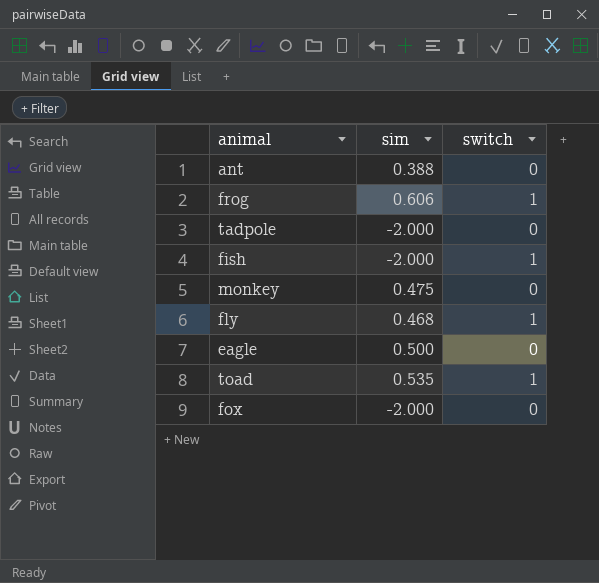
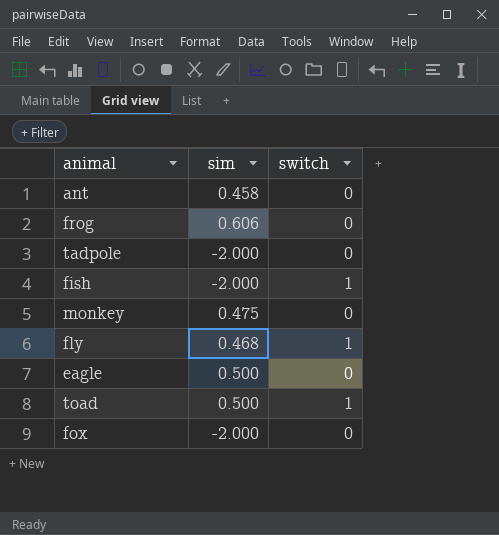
ant | sim: 0.388 -> 0.458
frog | switch: 1 -> 0
toad | sim: 0.535 -> 0.500

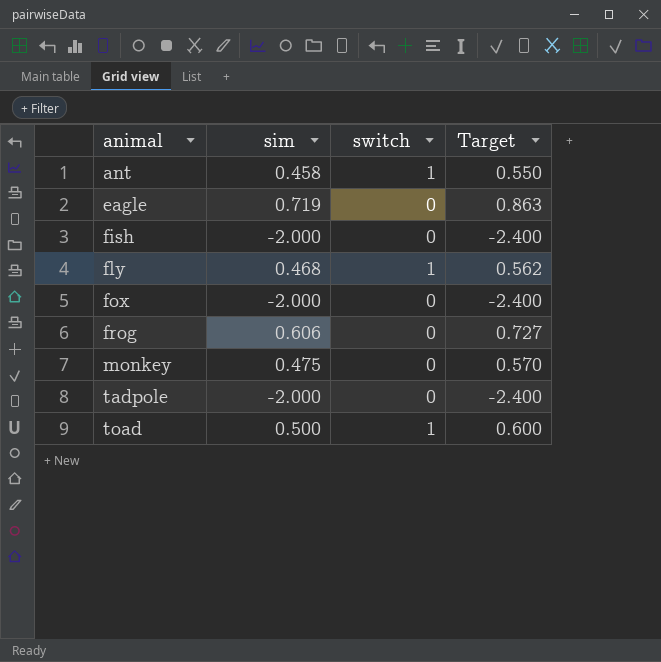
row order: none -> animal ascending
column Target | formula: none -> [sim] * 1.2
ant | switch: 0 -> 1
eagle | sim: 0.500 -> 0.719
fish | switch: 1 -> 0

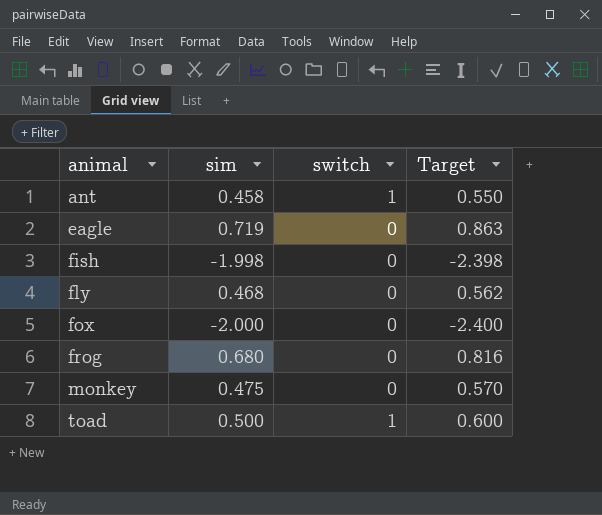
row tadpole: -2.000 | 0 | -2.400 -> none
fish | sim: -2.000 -> -1.998
fish | Target: -2.400 -> -2.398
fly | switch: 1 -> 0
frog | sim: 0.606 -> 0.680
frog | Target: 0.727 -> 0.816

